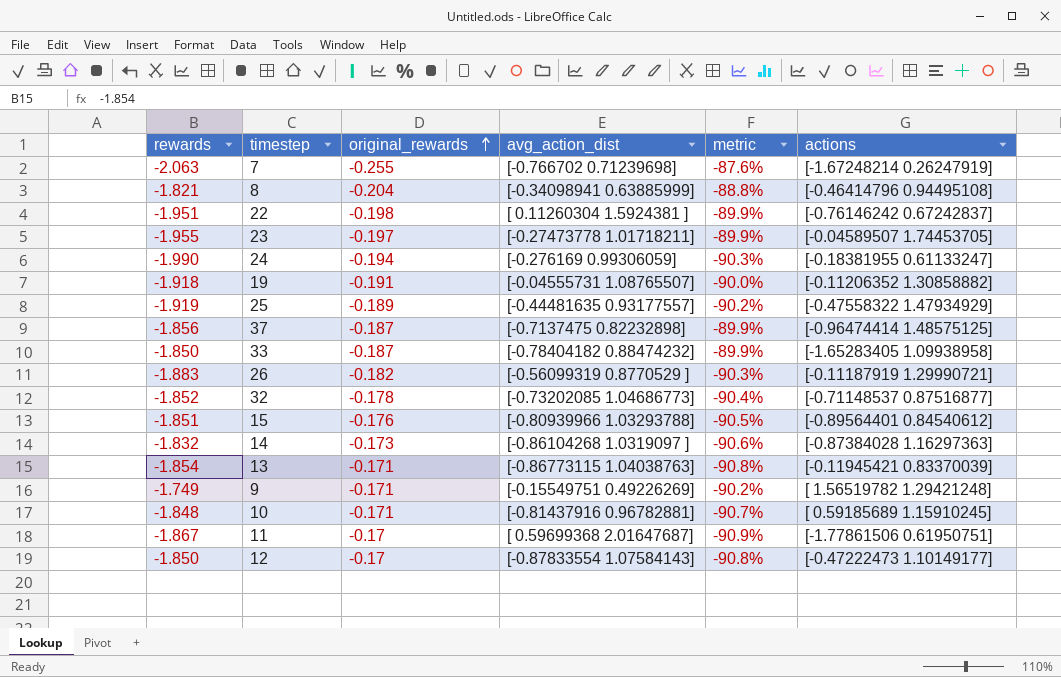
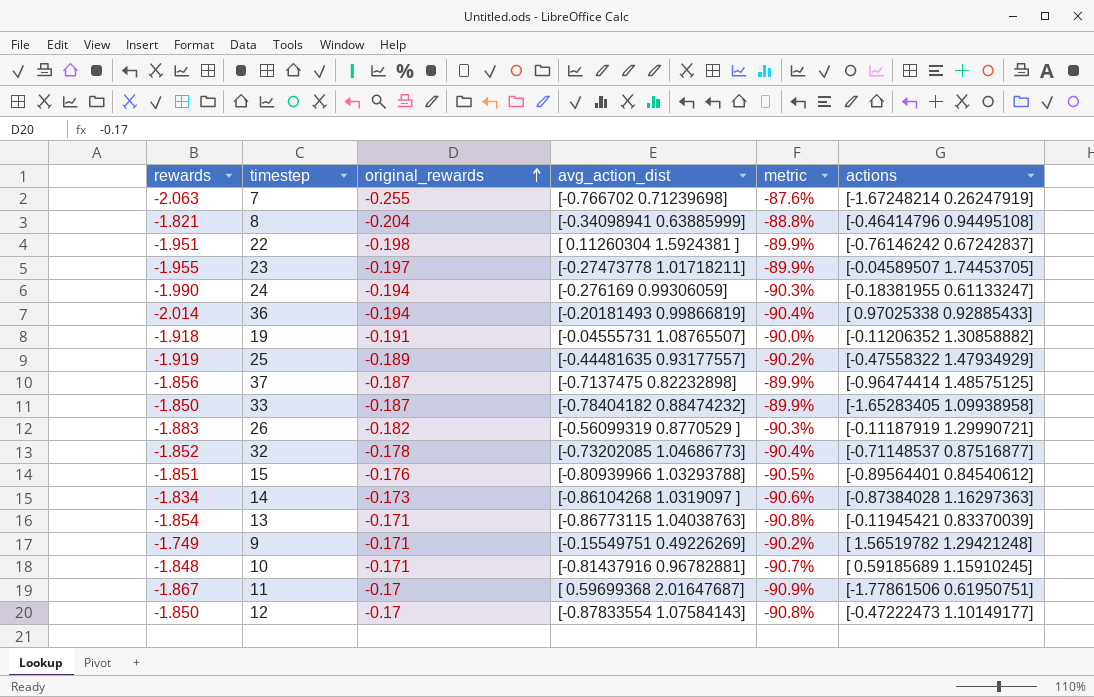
row 36: none -> -2.014 | -0.194 | [-0.20181493 0.99866819] | -90.4% | [ 0.97025338 0.92885433]
14 | rewards: -1.832 -> -1.834

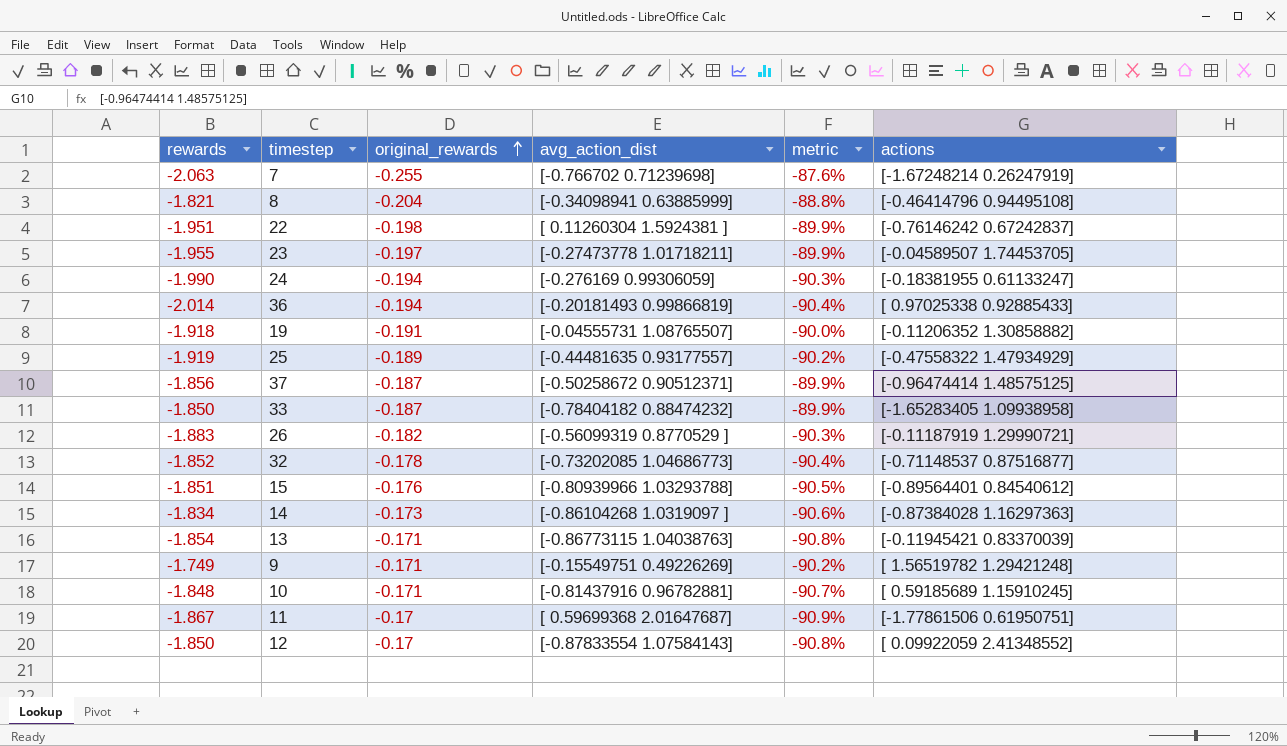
37 | avg_action_dist: [-0.7137475 0.82232898] -> [-0.50258672 0.90512371]
12 | actions: [-0.47222473 1.10149177] -> [ 0.09922059 2.41348552]

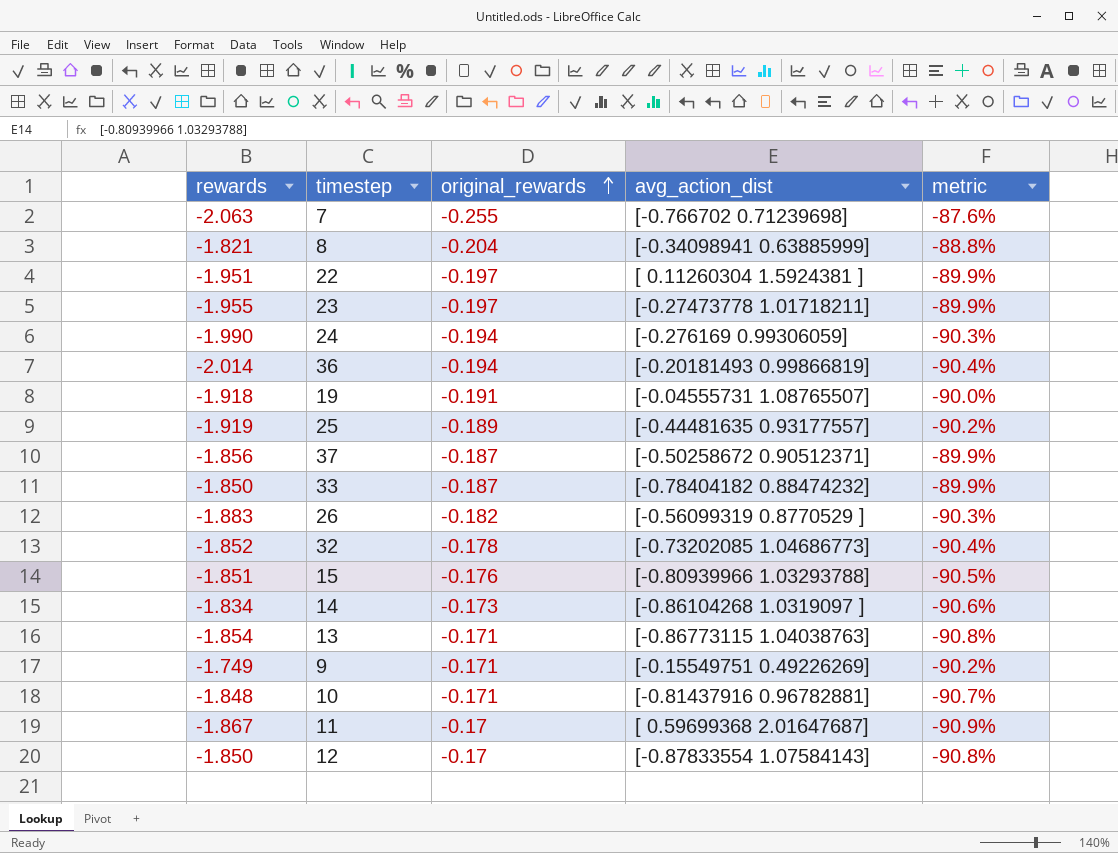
column actions | position: 6 -> none
22 | original_rewards: -0.198 -> -0.197

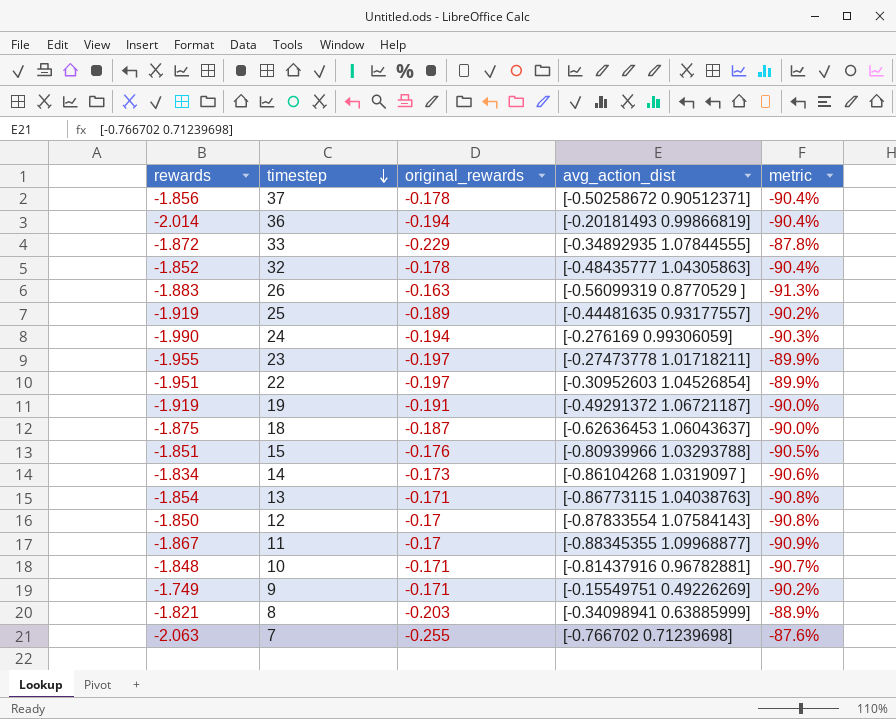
row order: original_rewards ascending -> timestep descending
37 | original_rewards: -0.187 -> -0.178
37 | metric: -89.9% -> -90.4%
33 | rewards: -1.850 -> -1.872
33 | original_rewards: -0.187 -> -0.229
33 | avg_action_dist: [-0.78404182 0.88474232] -> [-0.34892935 1.07844555]
33 | metric: -89.9% -> -87.8%
32 | avg_action_dist: [-0.73202085 1.04686773] -> [-0.48435777 1.04305863]
26 | original_rewards: -0.182 -> -0.163
26 | metric: -90.3% -> -91.3%
22 | avg_action_dist: [ 0.11260304 1.5924381 ] -> [-0.30952603 1.04526854]
19 | rewards: -1.918 -> -1.919
19 | avg_action_dist: [-0.04555731 1.08765507] -> [-0.49291372 1.06721187]
row 18: none -> -1.875 | -0.187 | [-0.62636453 1.06043637] | -90.0%
11 | avg_action_dist: [ 0.59699368 2.01647687] -> [-0.88345355 1.09968877]
8 | original_rewards: -0.204 -> -0.203
8 | metric: -88.8% -> -88.9%

